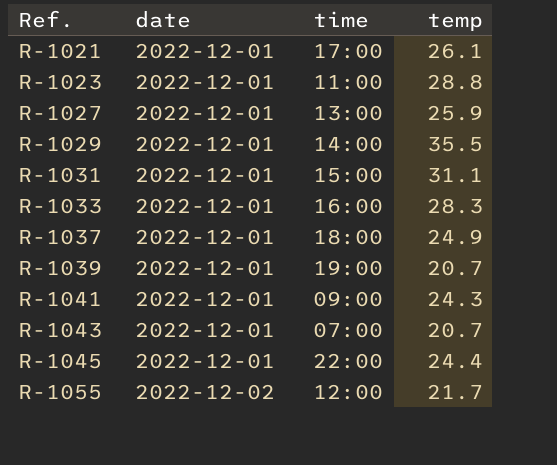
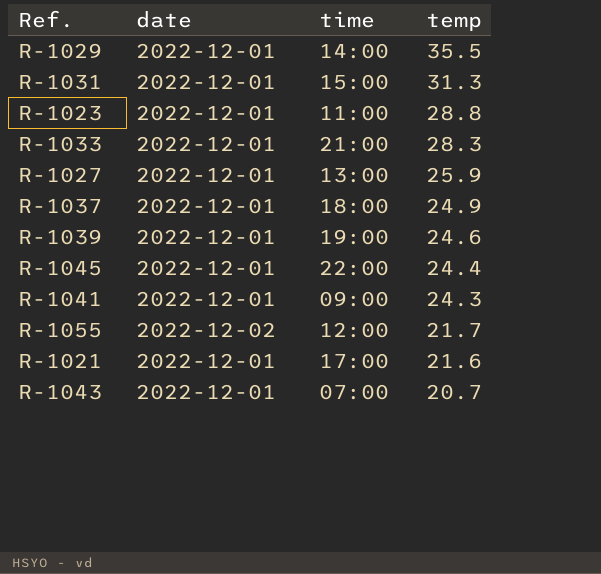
row order: Ref. ascending -> temp descending
R-1031 | temp: 31.1 -> 31.3
R-1033 | time: 16:00 -> 21:00
R-1039 | temp: 20.7 -> 24.6
R-1021 | temp: 26.1 -> 21.6

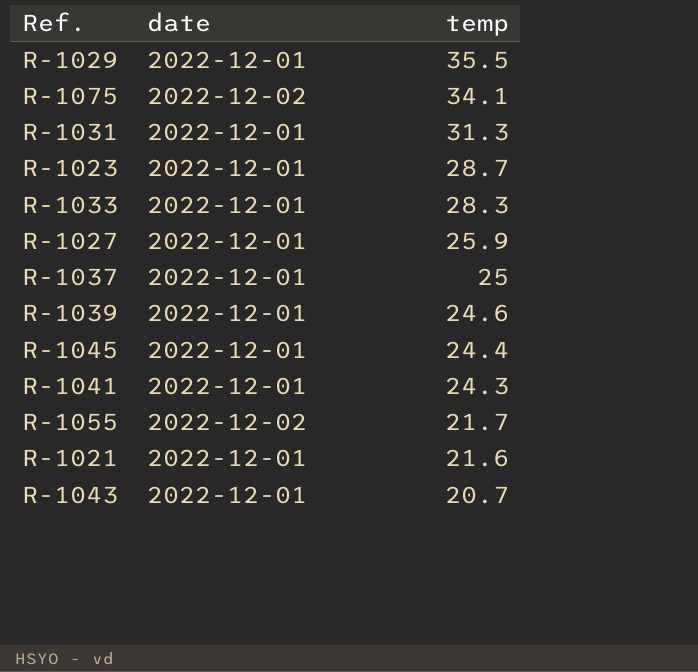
column time | position: 3 -> none
row R-1075: none -> 2022-12-02 | 34.1
R-1023 | temp: 28.8 -> 28.7
R-1037 | temp: 24.9 -> 25

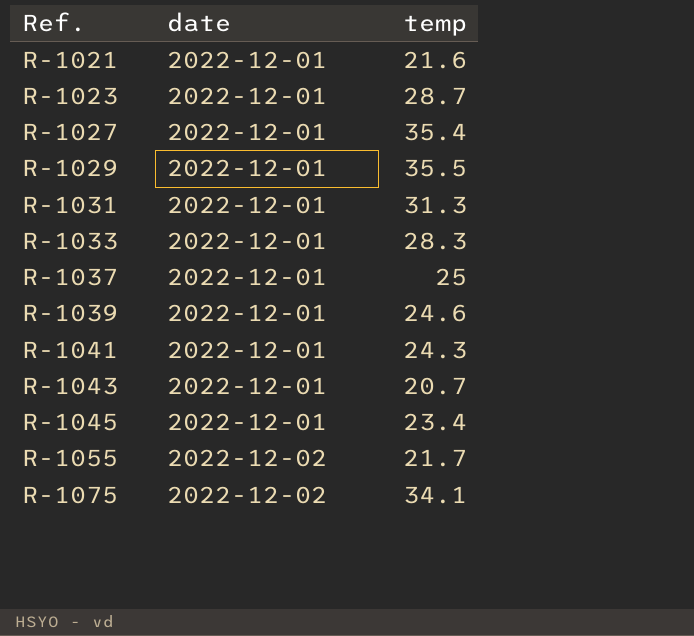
row order: temp descending -> Ref. ascending
R-1027 | temp: 25.9 -> 35.4
R-1045 | temp: 24.4 -> 23.4

